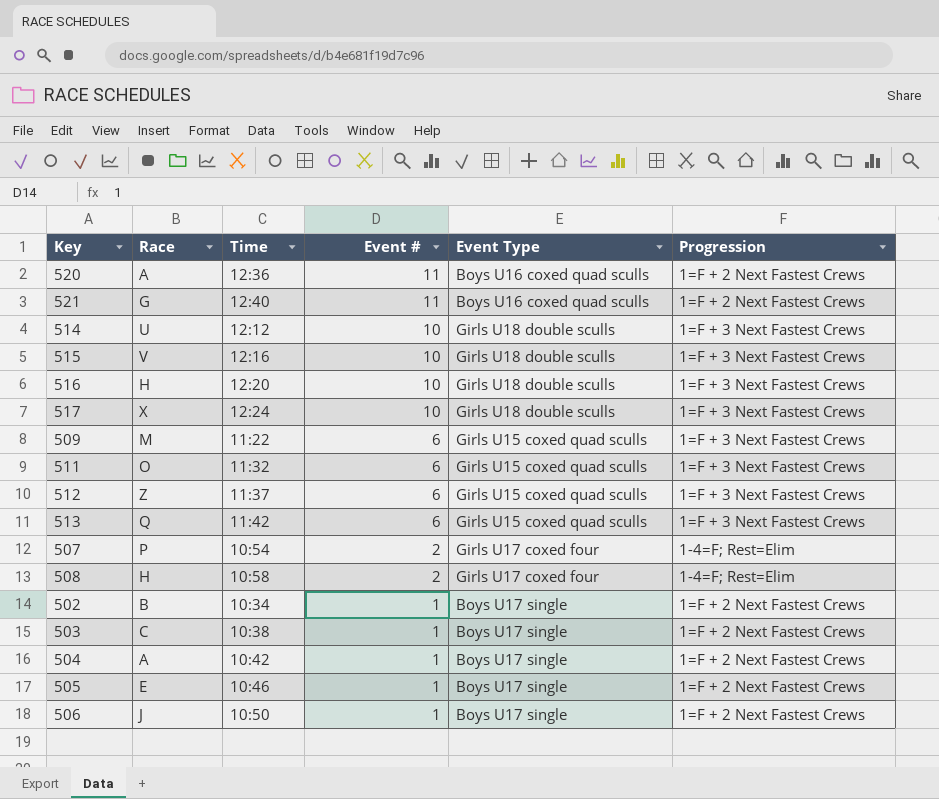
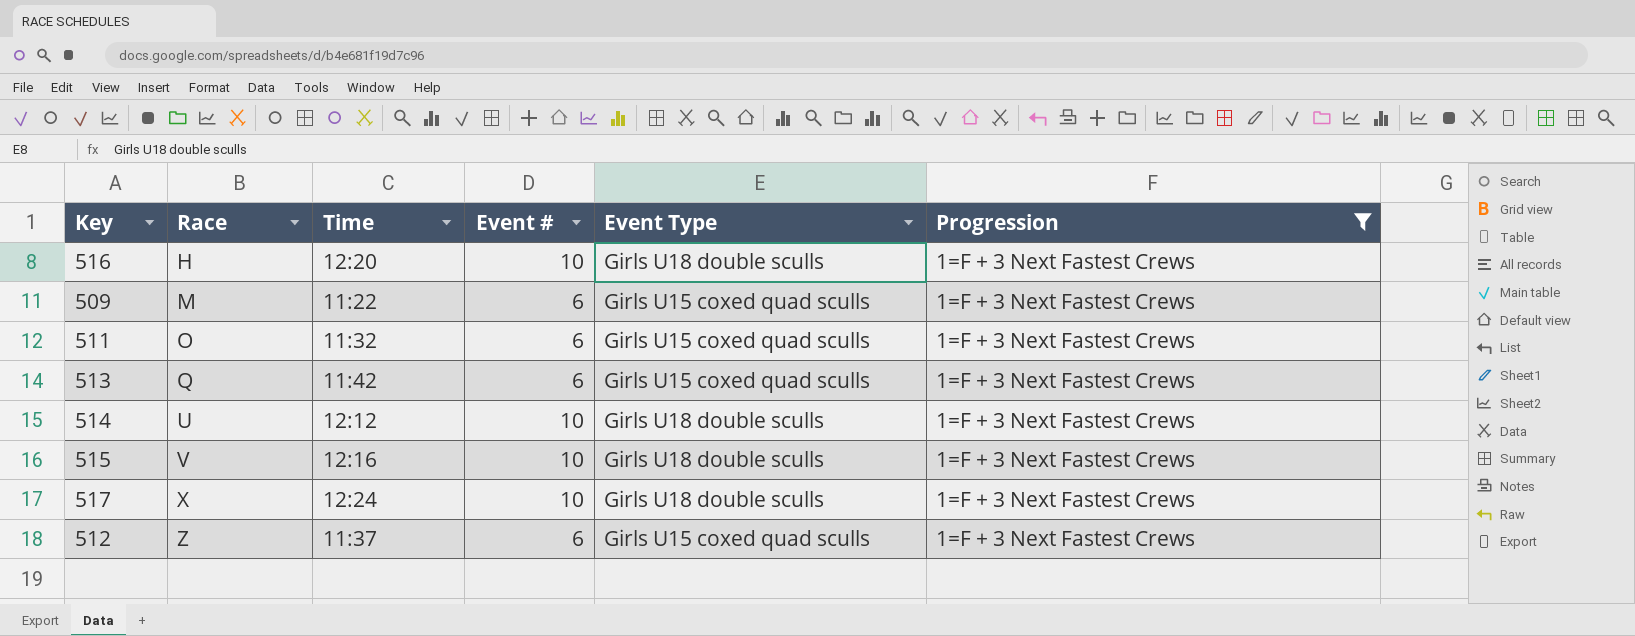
filter: none -> Progression = 1=F + 3 Next Fastest Crews
row order: Event # descending -> Race ascending

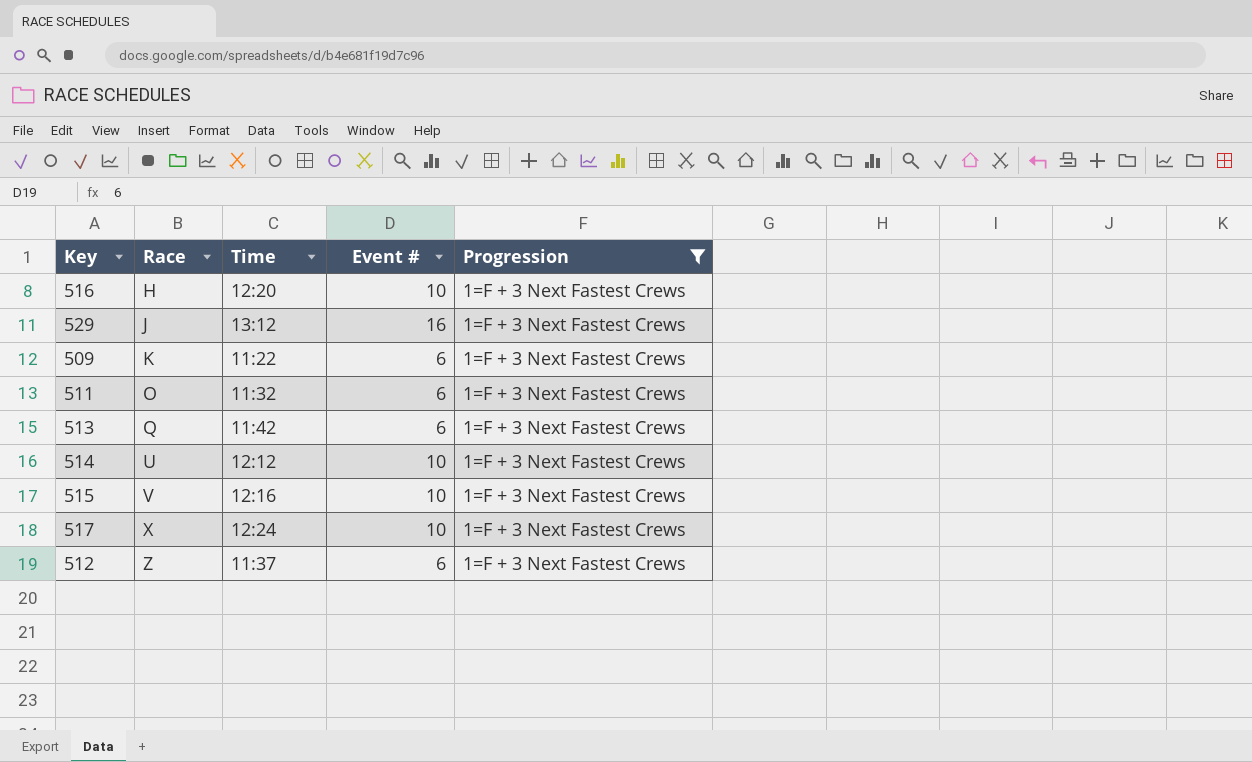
column Event Type | position: 5 -> none
row 529: none -> J | 13:12 | 16 | 1=F + 3 Next Fastest Crews
509 | Race: M -> K

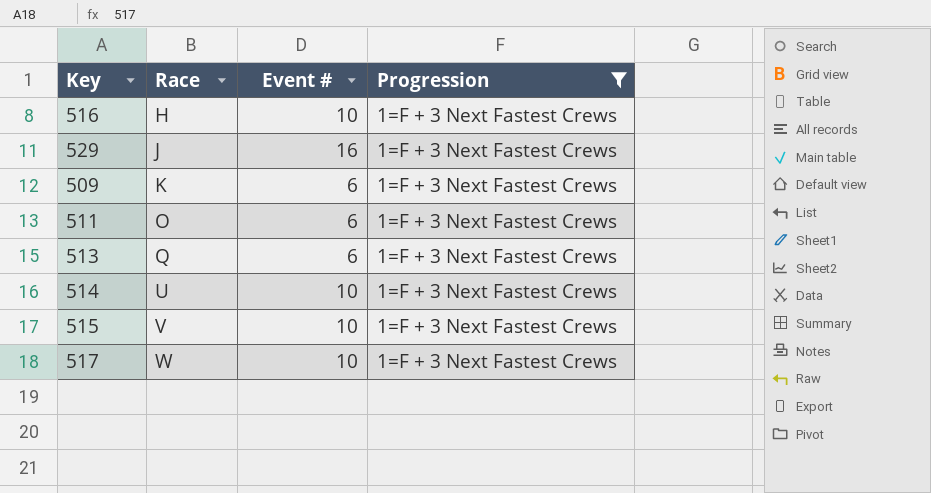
column Time | position: 3 -> none
row 512: Z | 11:37 | 6 | 1=F + 3 Next Fastest Crews -> none
517 | Race: X -> W

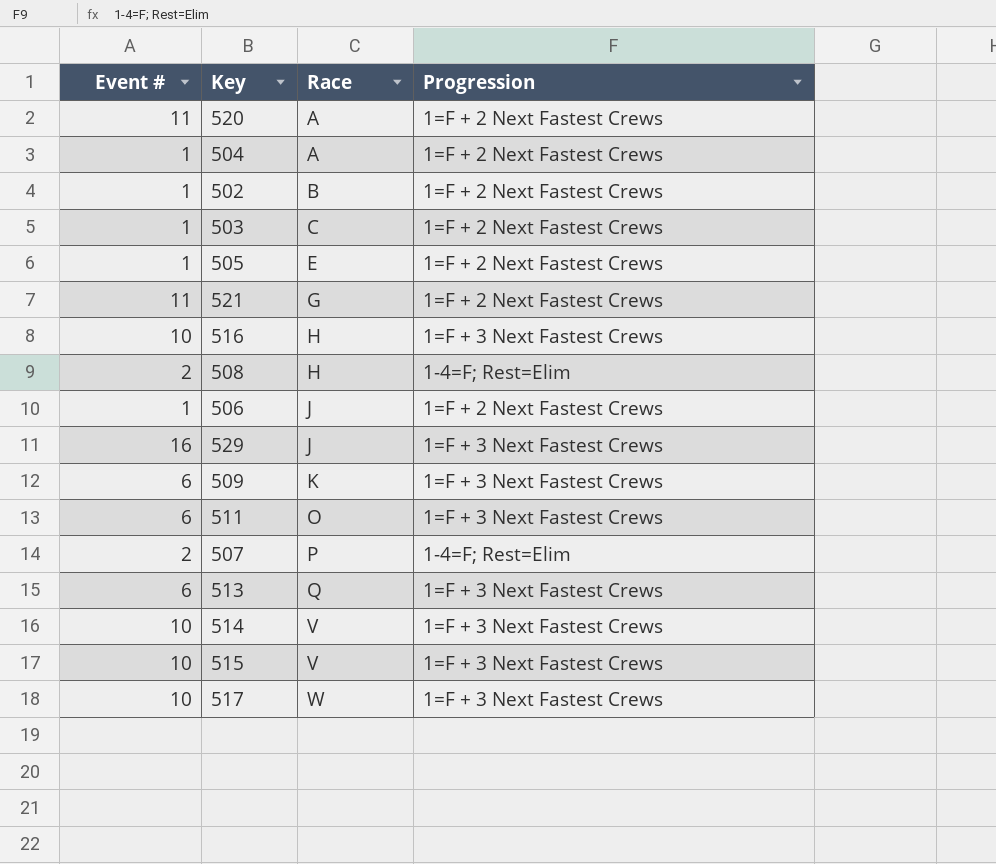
filter: Progression = 1=F + 3 Next Fastest Crews -> none
column Event # | position: 3 -> 1
514 | Race: U -> V

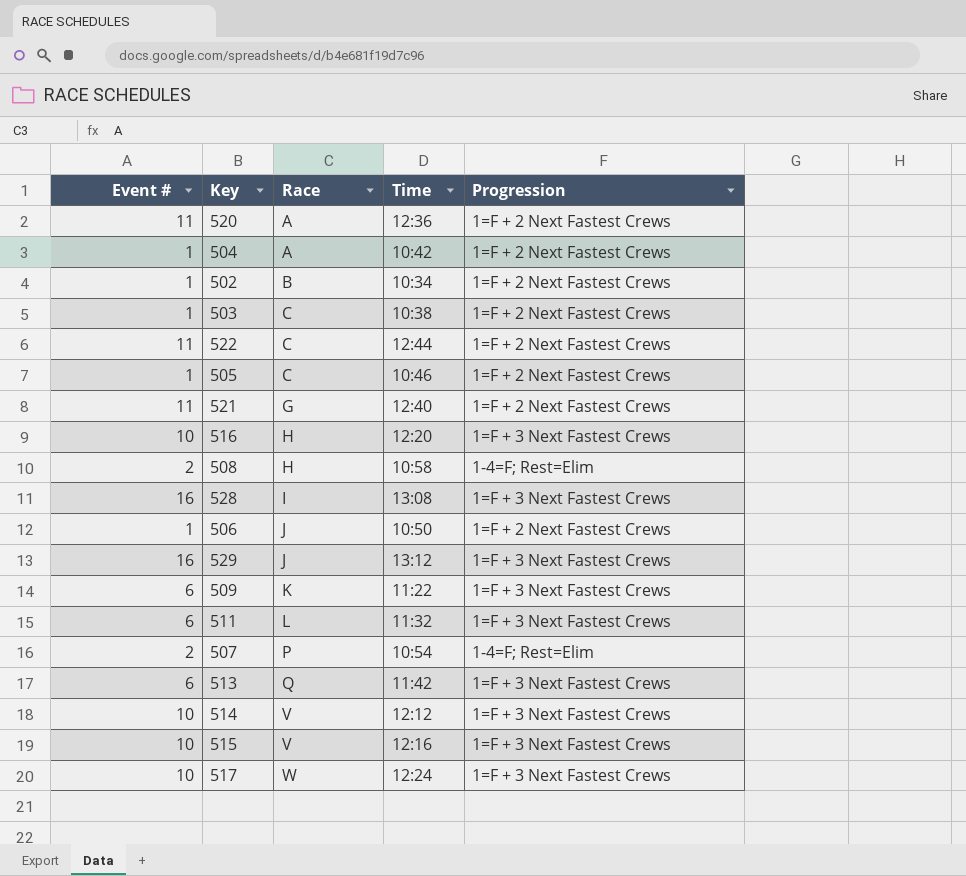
column Time | position: none -> 4
row 522: none -> 11 | C | 12:44 | 1=F + 2 Next Fastest Crews
505 | Race: E -> C
row 528: none -> 16 | I | 13:08 | 1=F + 3 Next Fastest Crews
511 | Race: O -> L

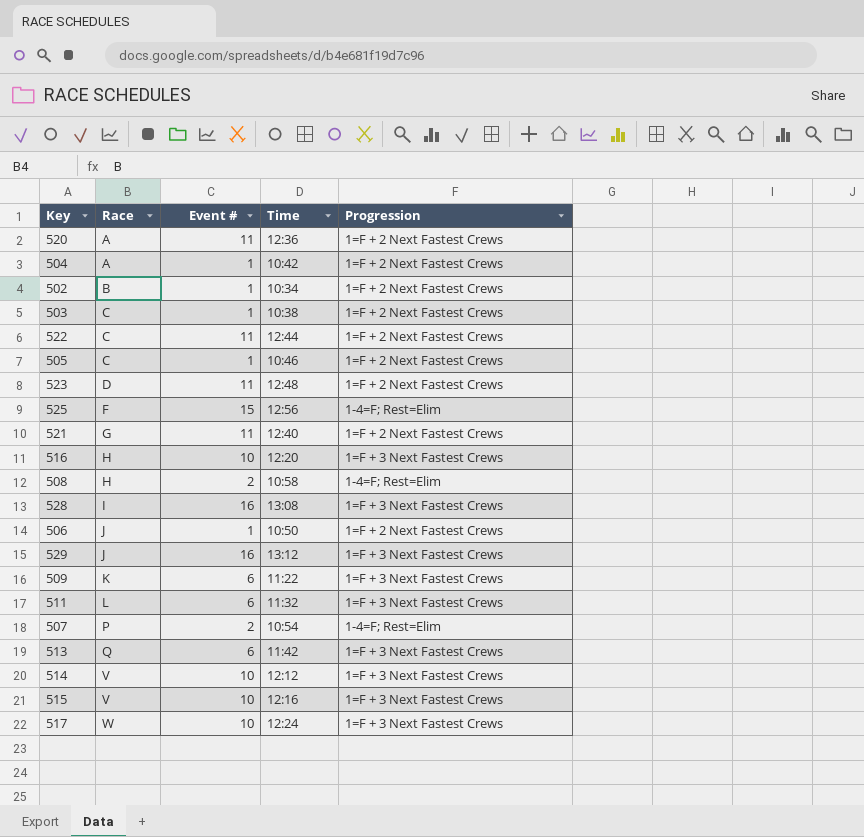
column Event # | position: 1 -> 3
row 523: none -> D | 11 | 12:48 | 1=F + 2 Next Fastest Crews
row 525: none -> F | 15 | 12:56 | 1-4=F; Rest=Elim

